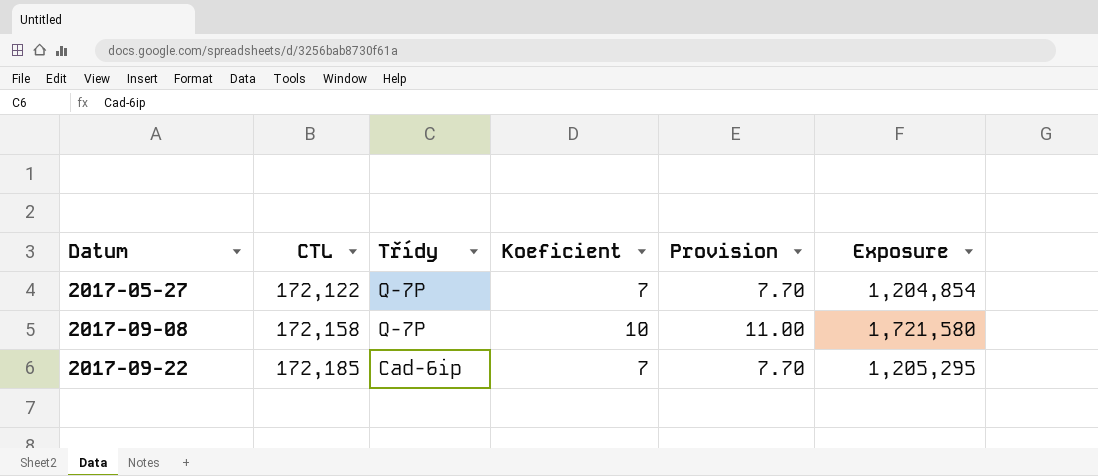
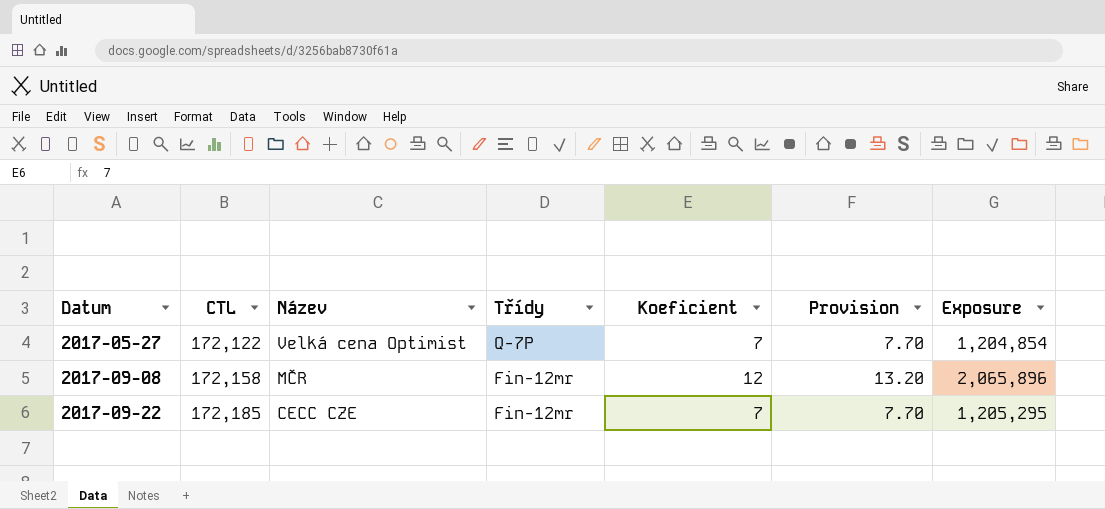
column Název | position: none -> 3
2017-09-08 | Třídy: Q-7P -> Fin-12mr
2017-09-08 | Koeficient: 10 -> 12
2017-09-08 | Provision: 11.00 -> 13.20
2017-09-08 | Exposure: 1,721,580 -> 2,065,896
2017-09-22 | Třídy: Cad-6ip -> Fin-12mr

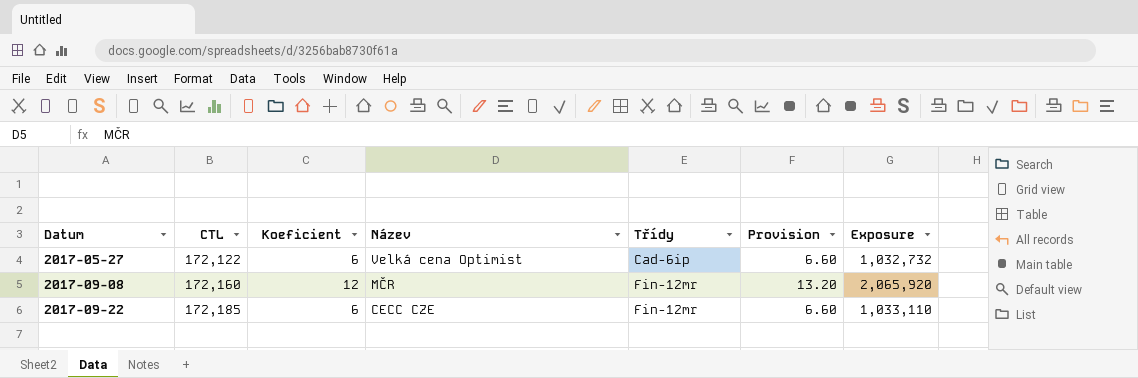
column Koeficient | position: 5 -> 3
2017-05-27 | Koeficient: 7 -> 6
2017-05-27 | Třídy: Q-7P -> Cad-6ip
2017-05-27 | Provision: 7.70 -> 6.60
2017-05-27 | Exposure: 1,204,854 -> 1,032,732
2017-09-08 | CTL: 172,158 -> 172,160
2017-09-08 | Exposure: 2,065,896 -> 2,065,920
2017-09-22 | Koeficient: 7 -> 6
2017-09-22 | Provision: 7.70 -> 6.60
2017-09-22 | Exposure: 1,205,295 -> 1,033,110

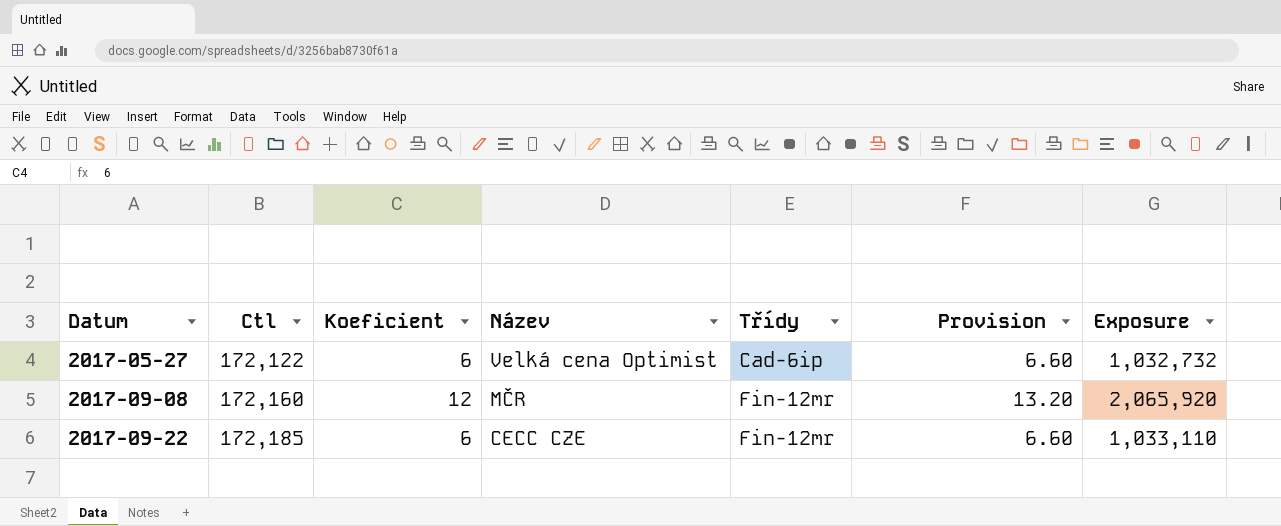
column name: CTL -> Ctl

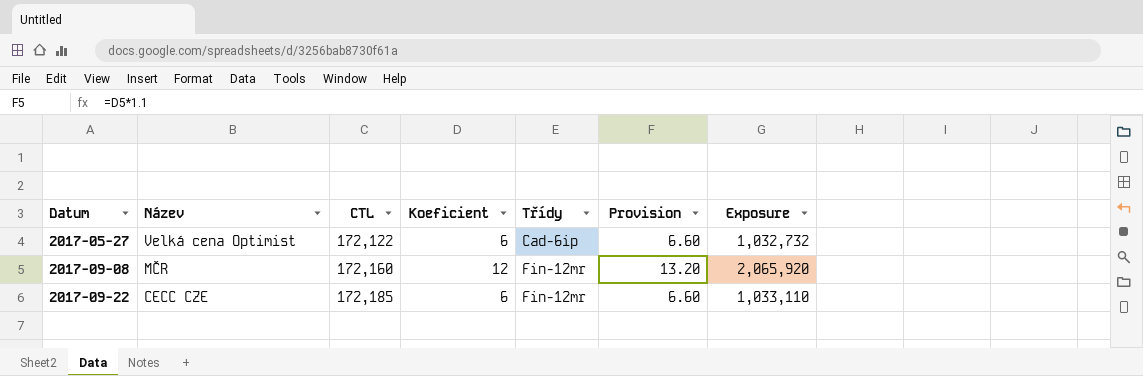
column Název | position: 4 -> 2
column name: Ctl -> CTL

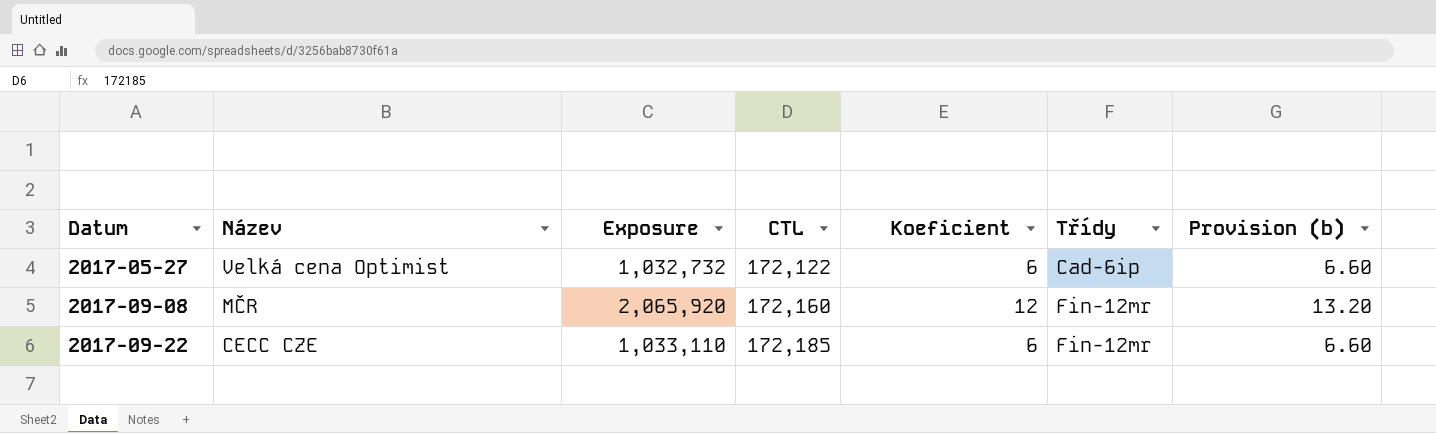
column Exposure | position: 7 -> 3
column name: Provision -> Provision (b)

